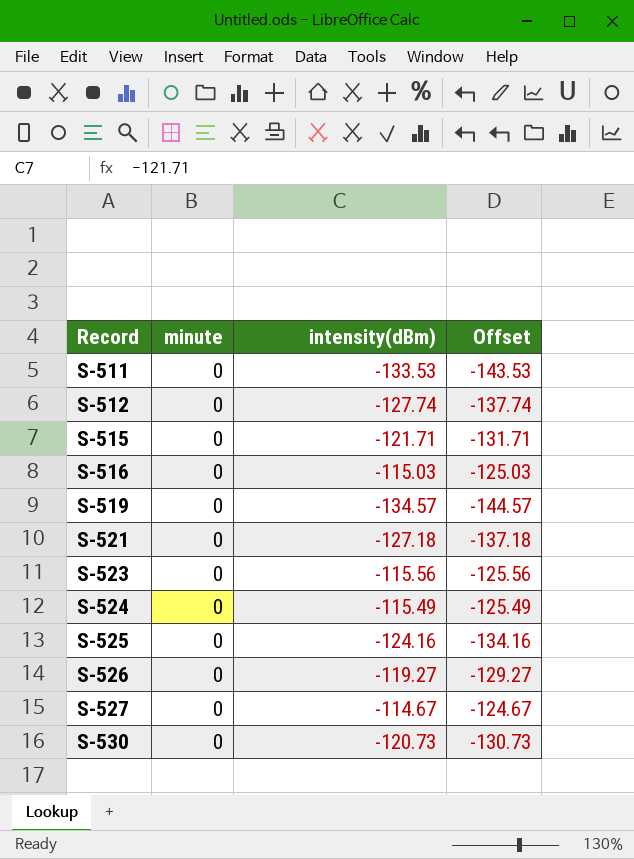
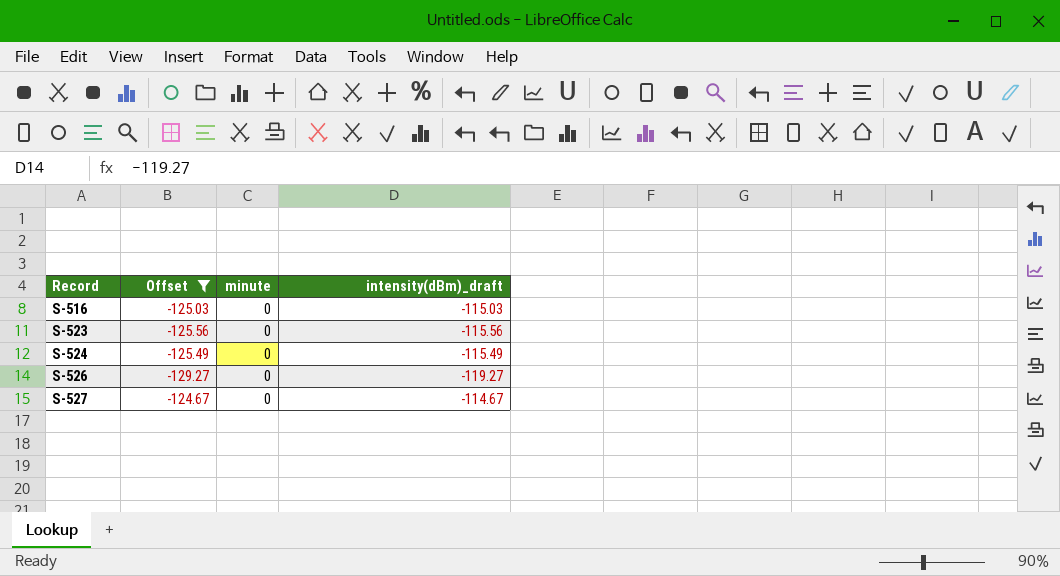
filter: none -> Offset >= -129.27
column Offset | position: 4 -> 2
column name: intensity(dBm) -> intensity(dBm)_draft

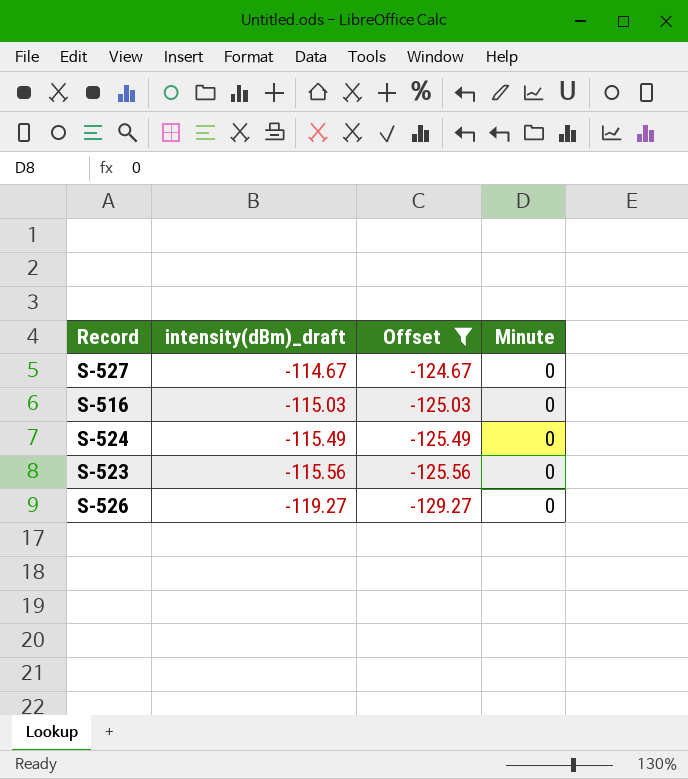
row order: Record ascending -> intensity(dBm)_draft descending
column intensity(dBm)_draft | position: 4 -> 2
column name: minute -> Minute

